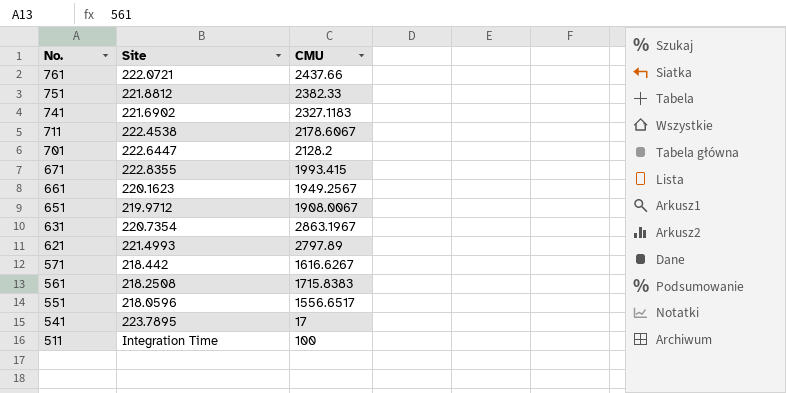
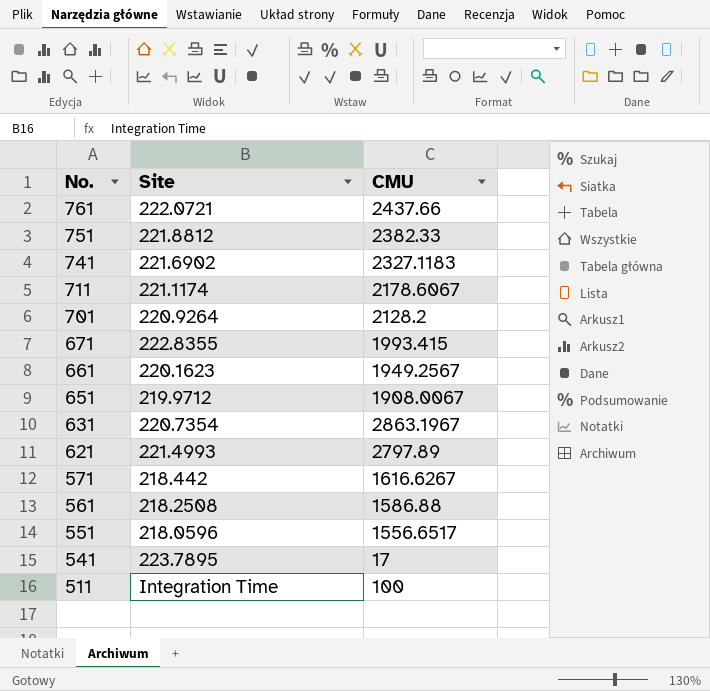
711 | Site: 222.4538 -> 221.1174
701 | Site: 222.6447 -> 220.9264
561 | CMU: 1715.8383 -> 1586.88

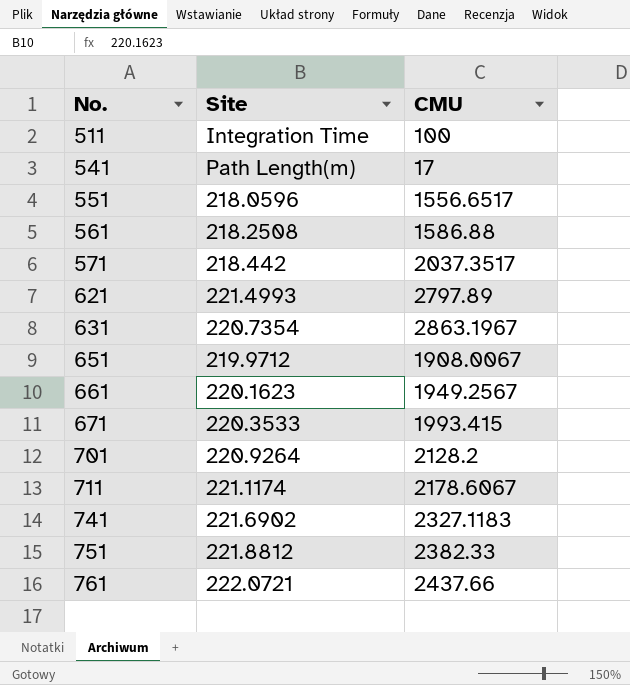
row order: No. descending -> No. ascending
541 | Site: 223.7895 -> Path Length(m)
571 | CMU: 1616.6267 -> 2037.3517
671 | Site: 222.8355 -> 220.3533

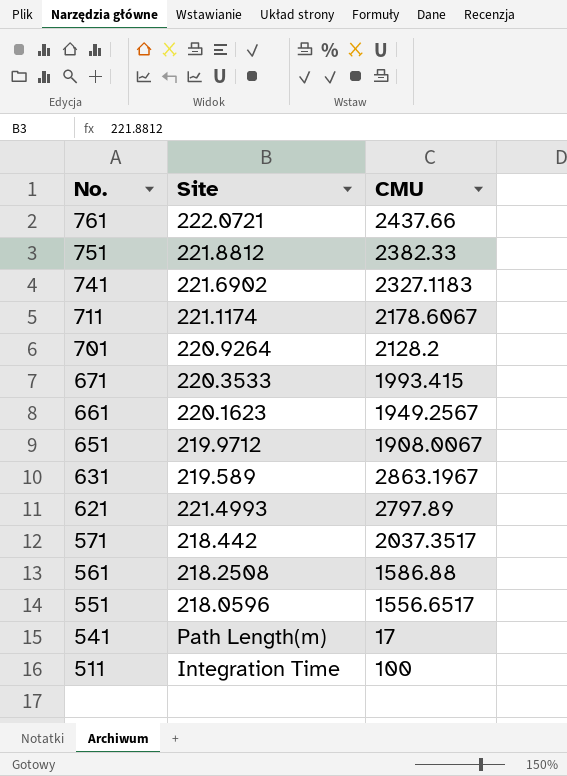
row order: No. ascending -> No. descending
631 | Site: 220.7354 -> 219.589

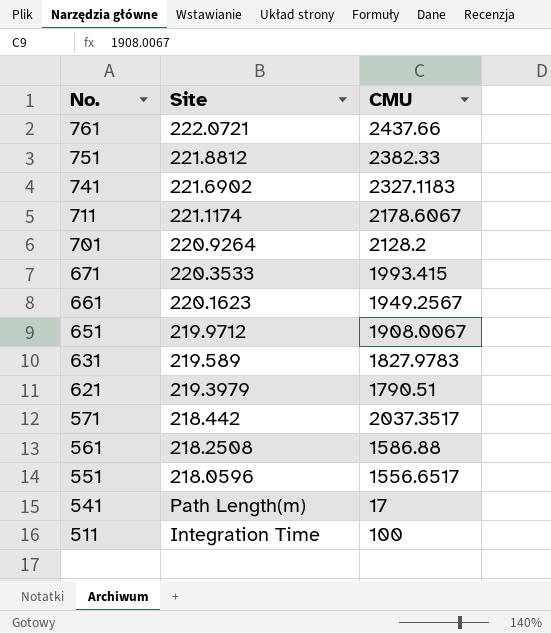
631 | CMU: 2863.1967 -> 1827.9783
621 | Site: 221.4993 -> 219.3979
621 | CMU: 2797.89 -> 1790.51

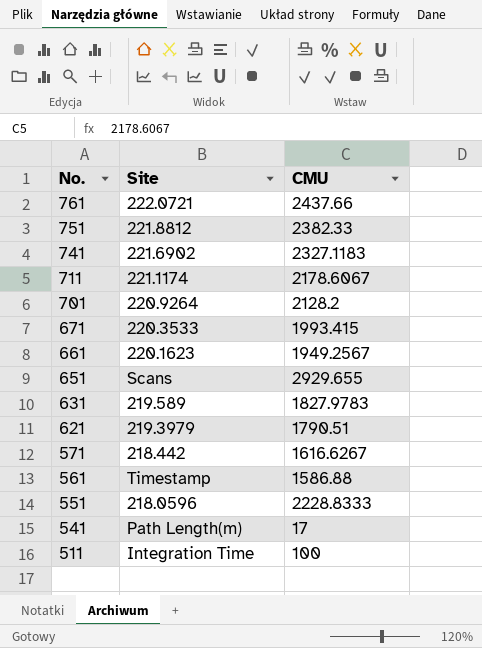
651 | Site: 219.9712 -> Scans
651 | CMU: 1908.0067 -> 2929.655
571 | CMU: 2037.3517 -> 1616.6267
561 | Site: 218.2508 -> Timestamp
551 | CMU: 1556.6517 -> 2228.8333

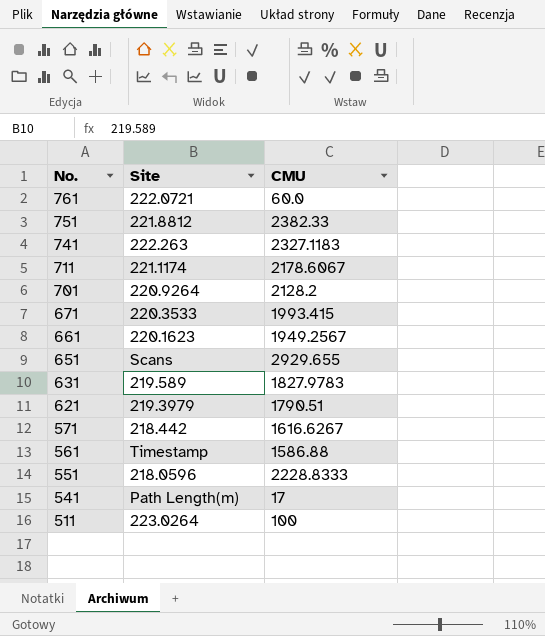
761 | CMU: 2437.66 -> 60.0
741 | Site: 221.6902 -> 222.263
511 | Site: Integration Time -> 223.0264

